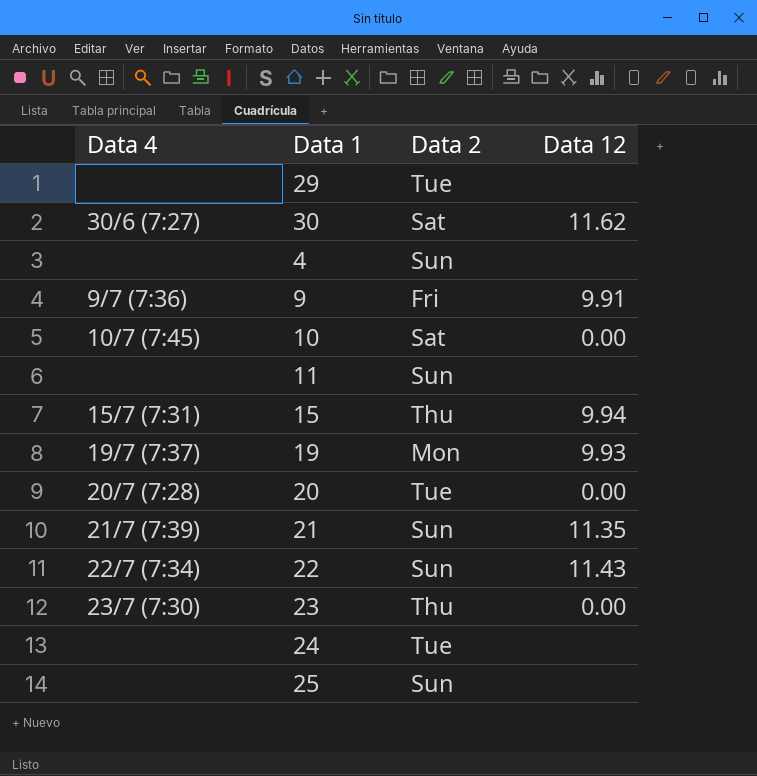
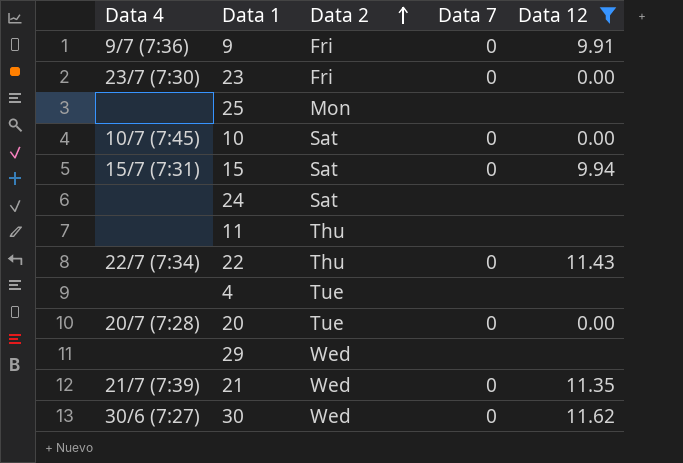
filter: none -> Data 12 != 9.93
row order: none -> Data 2 ascending
column Data 7 | position: none -> 4
23 | Data 2: Thu -> Fri
25 | Data 2: Sun -> Mon
15 | Data 2: Thu -> Sat
24 | Data 2: Tue -> Sat
11 | Data 2: Sun -> Thu
22 | Data 2: Sun -> Thu
4 | Data 2: Sun -> Tue
29 | Data 2: Tue -> Wed
21 | Data 2: Sun -> Wed
30 | Data 2: Sat -> Wed

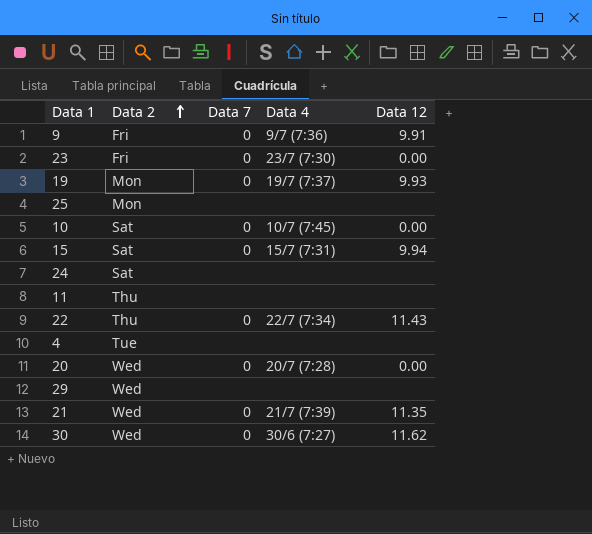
filter: Data 12 != 9.93 -> none
column Data 4 | position: 1 -> 4
20 | Data 2: Tue -> Wed

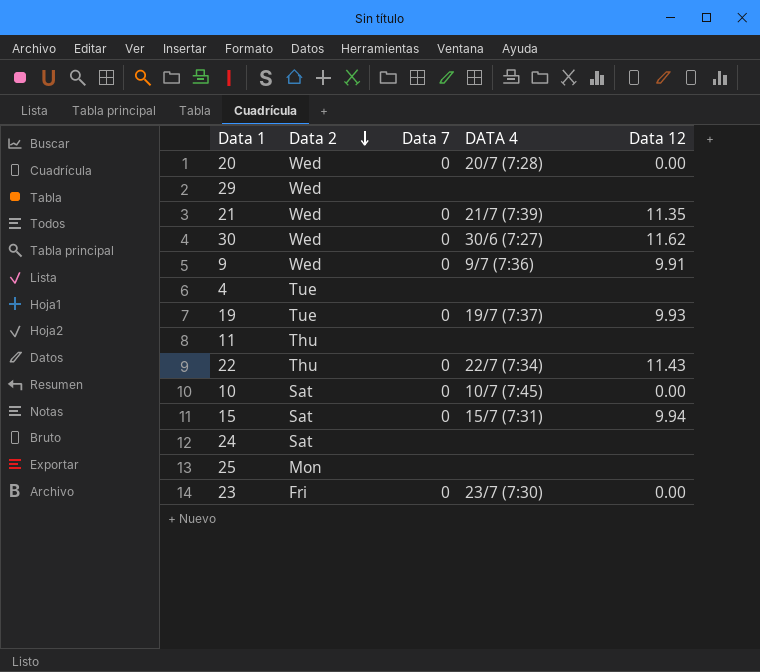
row order: Data 2 ascending -> Data 2 descending
column name: Data 4 -> DATA 4
9 | Data 2: Fri -> Wed
19 | Data 2: Mon -> Tue

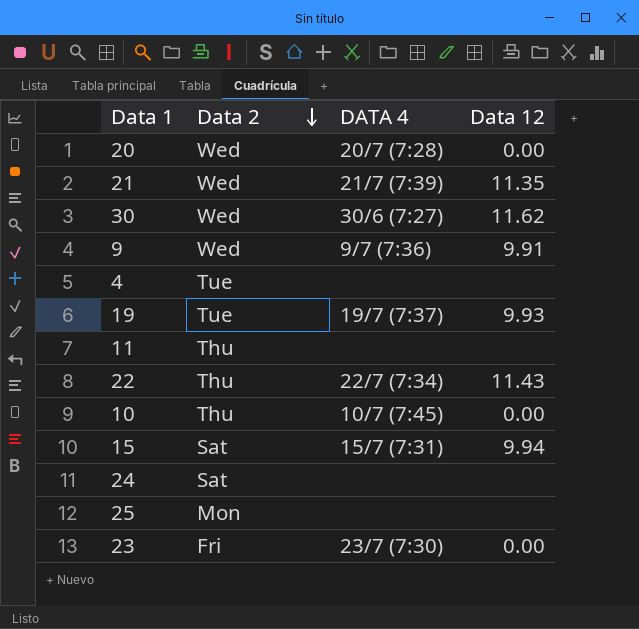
column Data 7 | position: 3 -> none
row 29: Wed | none | none | none -> none
10 | Data 2: Sat -> Thu

